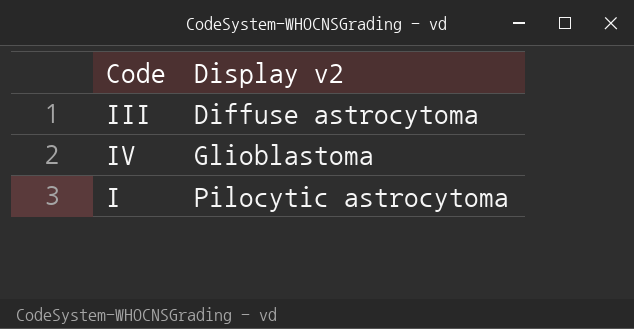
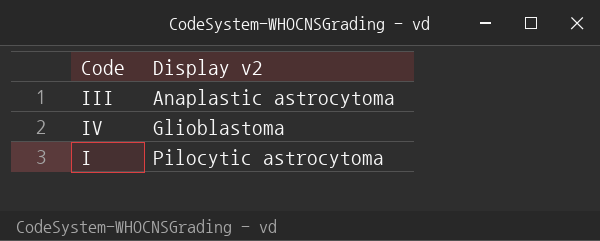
III | Display v2: Diffuse astrocytoma -> Anaplastic astrocytoma

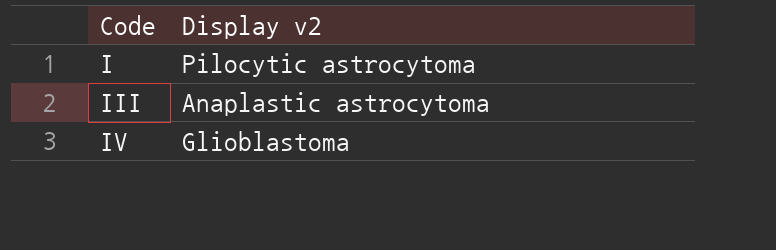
row order: Display v2 ascending -> Code ascending

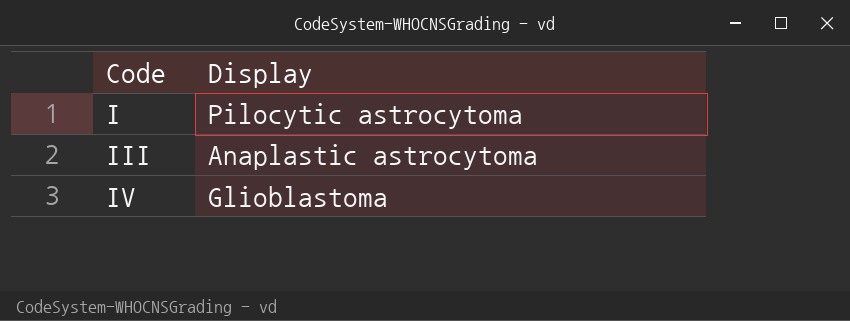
column name: Display v2 -> Display

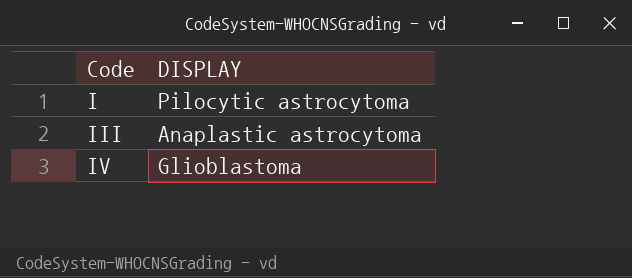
column name: Display -> DISPLAY

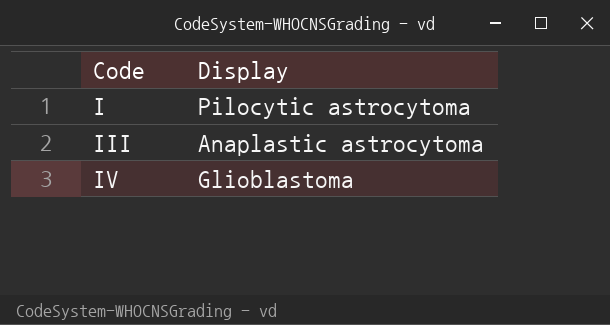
column name: DISPLAY -> Display

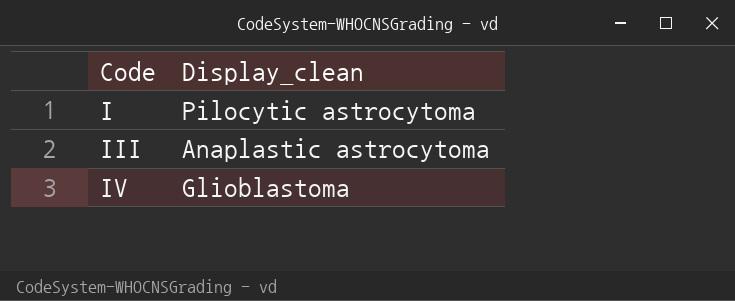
column name: Display -> Display_clean

